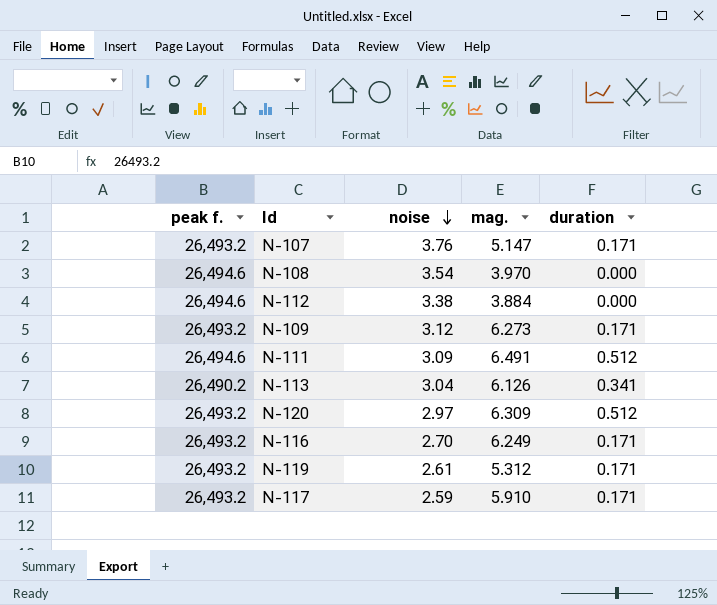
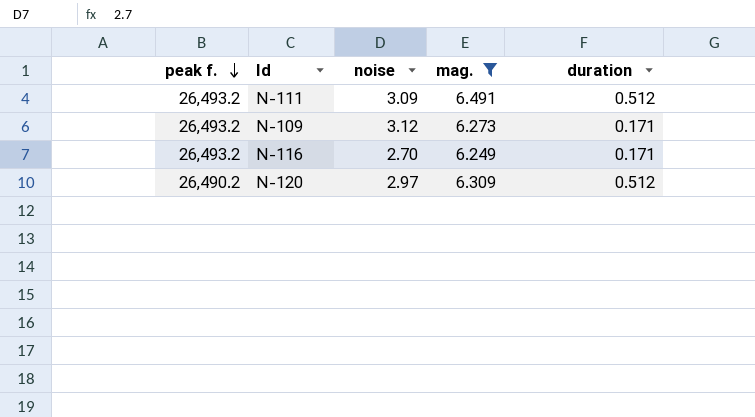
filter: none -> mag. >= 6.249
row order: noise descending -> peak f. descending
N-111 | peak f.: 26,494.6 -> 26,493.2
N-120 | peak f.: 26,493.2 -> 26,490.2

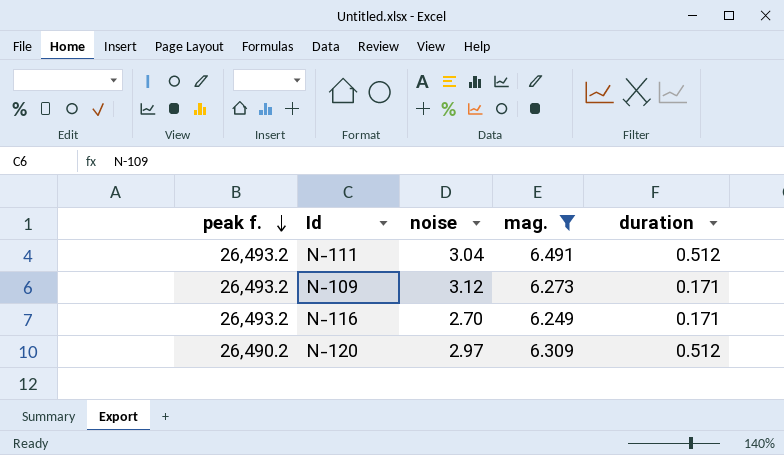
N-111 | noise: 3.09 -> 3.04

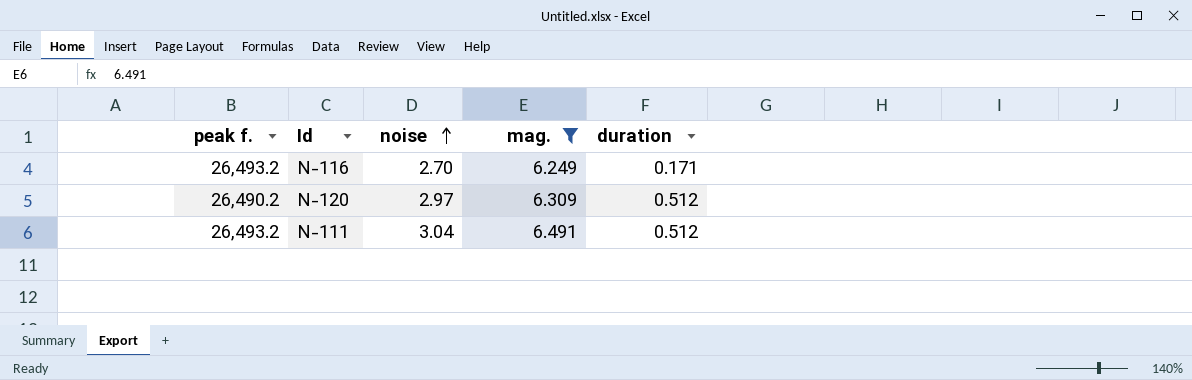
row order: peak f. descending -> noise ascending
row N-109: 26,493.2 | 3.12 | 6.273 | 0.171 -> none

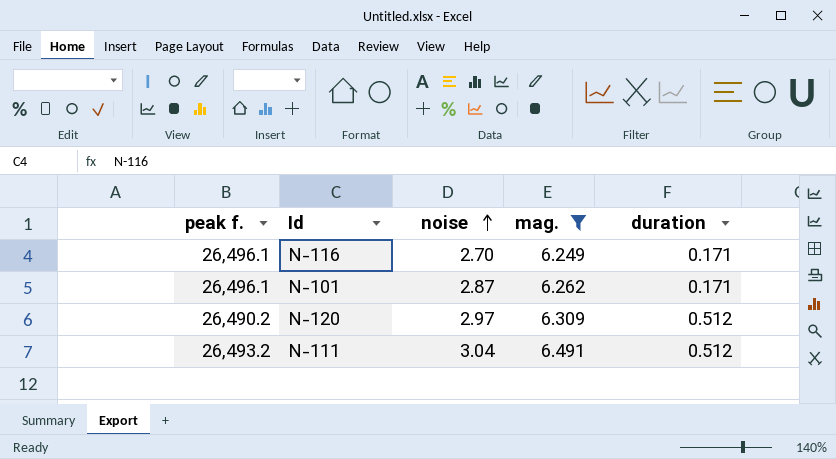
N-116 | peak f.: 26,493.2 -> 26,496.1
row N-101: none -> 26,496.1 | 2.87 | 6.262 | 0.171

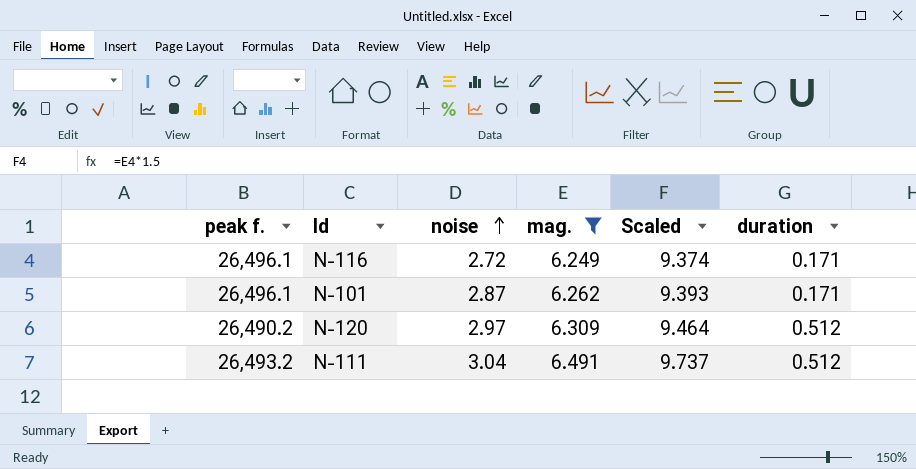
column Scaled | formula: none -> [mag.] * 1.5
N-116 | noise: 2.70 -> 2.72

